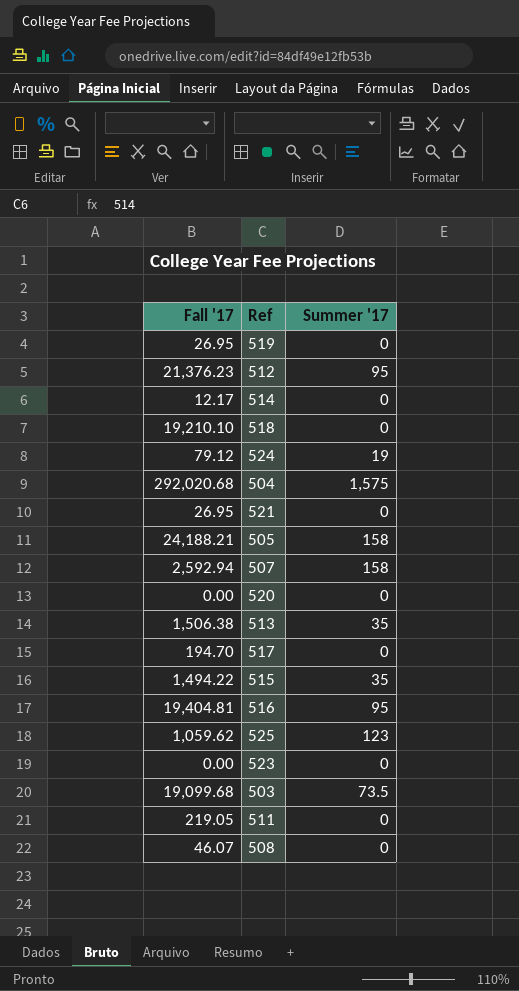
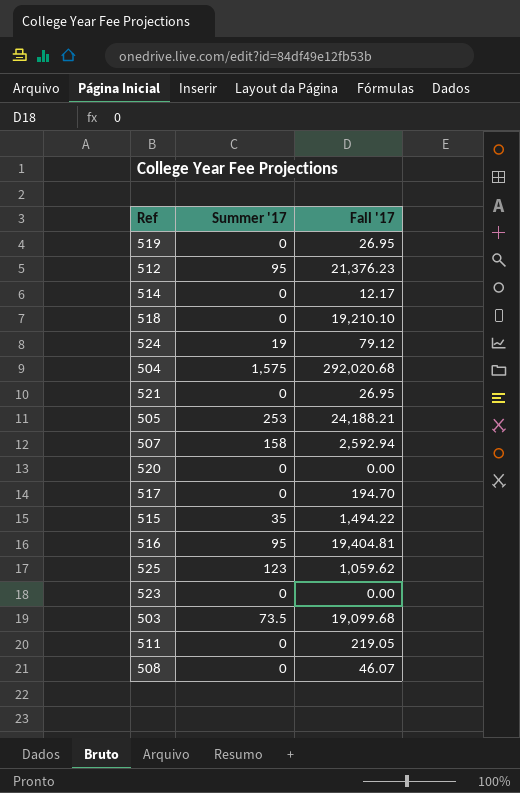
column Fall '17 | position: 1 -> 3
row 513: 1,506.38 | 35 -> none
505 | Summer '17: 158 -> 253

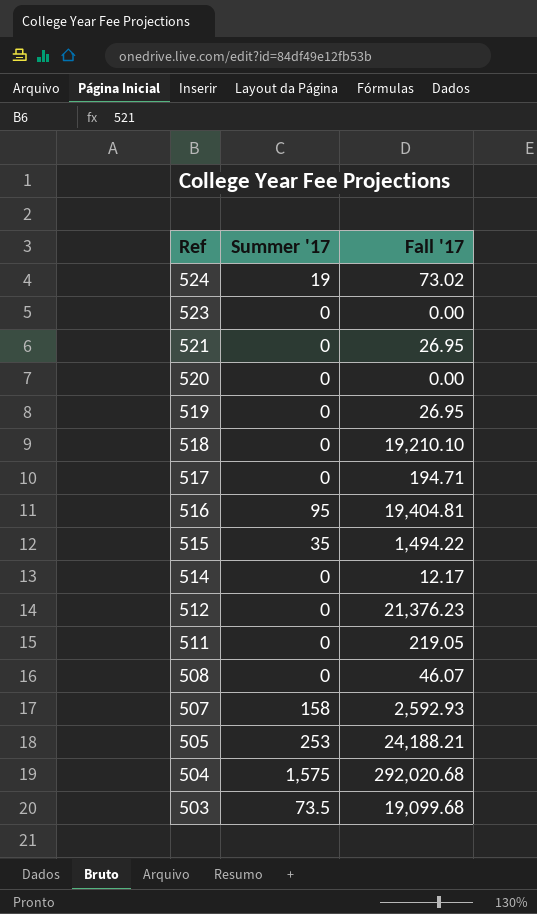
row order: none -> Ref descending
row 525: 123 | 1,059.62 -> none
524 | Fall '17: 79.12 -> 73.02
517 | Fall '17: 194.70 -> 194.71
512 | Summer '17: 95 -> 0
507 | Fall '17: 2,592.94 -> 2,592.93

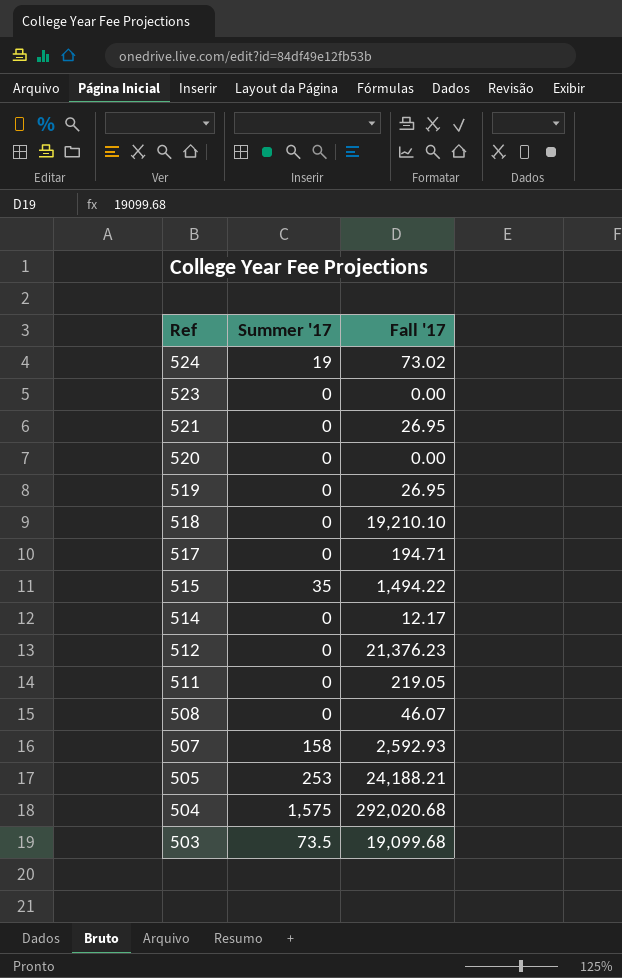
row 516: 95 | 19,404.81 -> none

